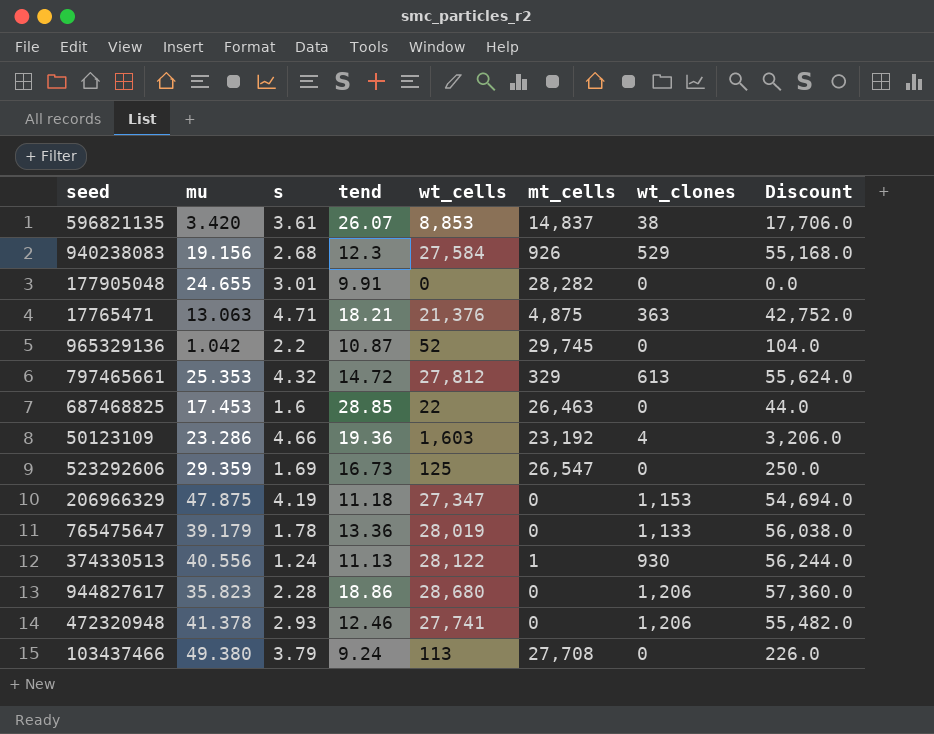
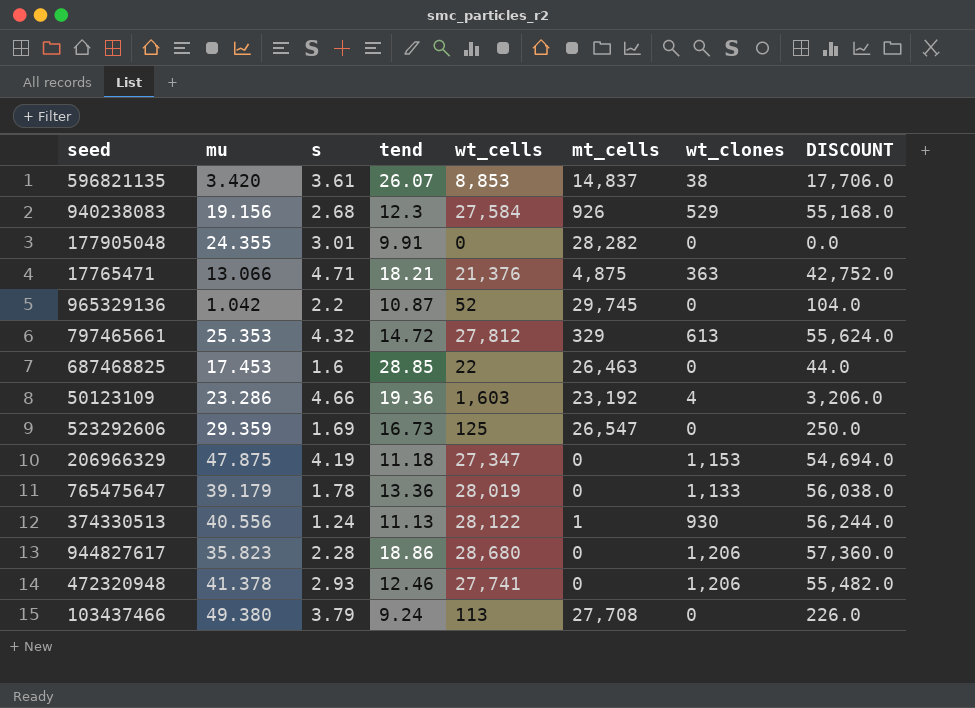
column name: Discount -> DISCOUNT
177905048 | mu: 24.655 -> 24.355
17765471 | mu: 13.063 -> 13.066

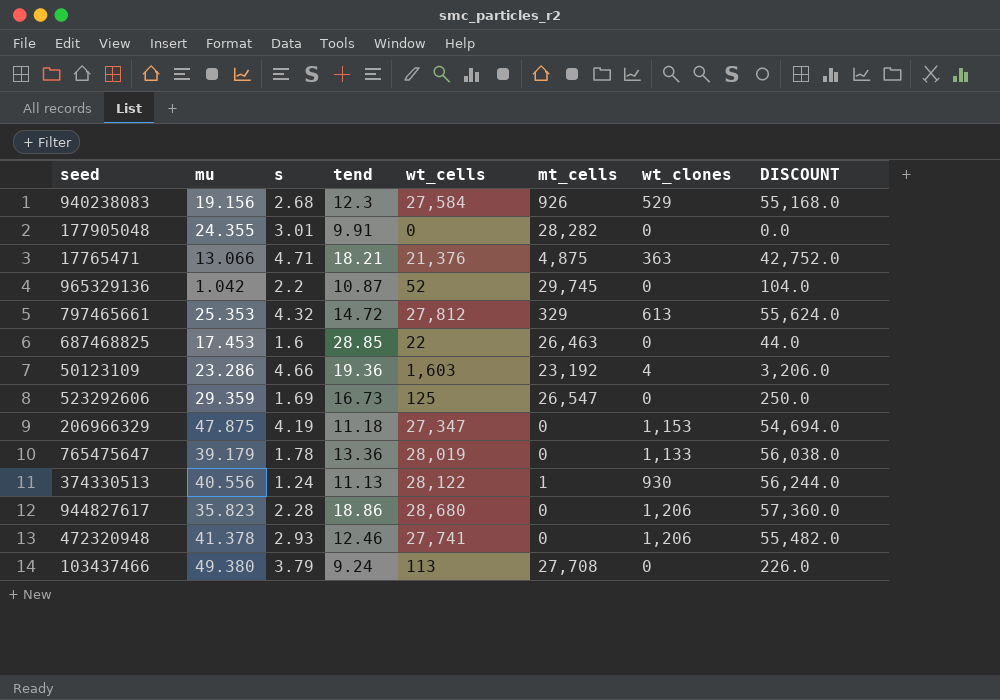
row 596821135: 3.420 | 3.61 | 26.07 | 8,853 | 14,837 | 38 | 17,706.0 -> none

